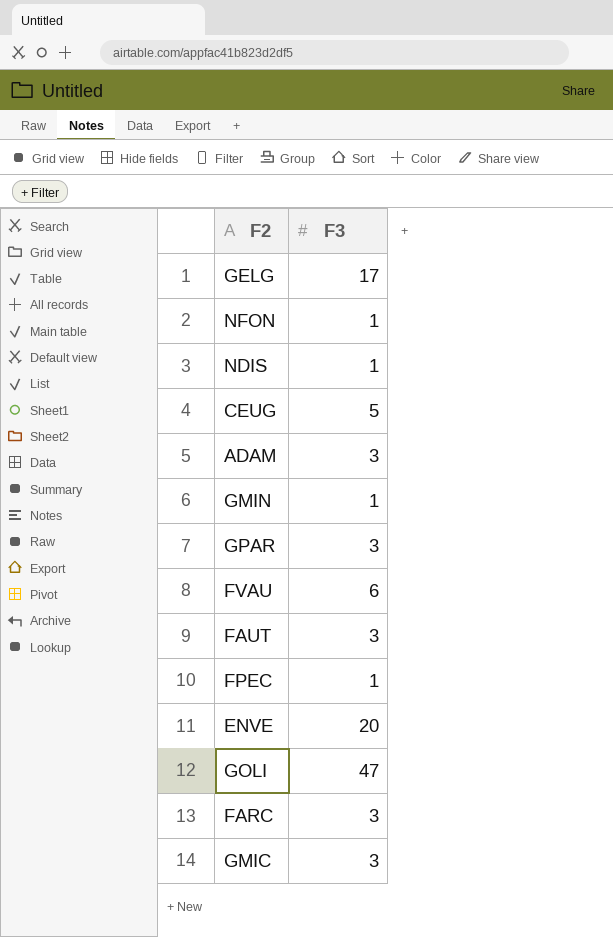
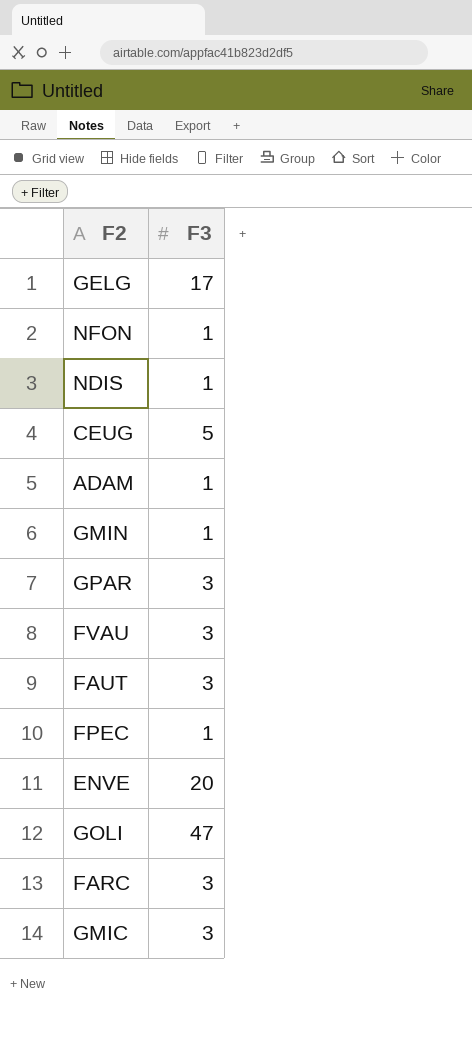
ADAM | F3: 3 -> 1
FVAU | F3: 6 -> 3

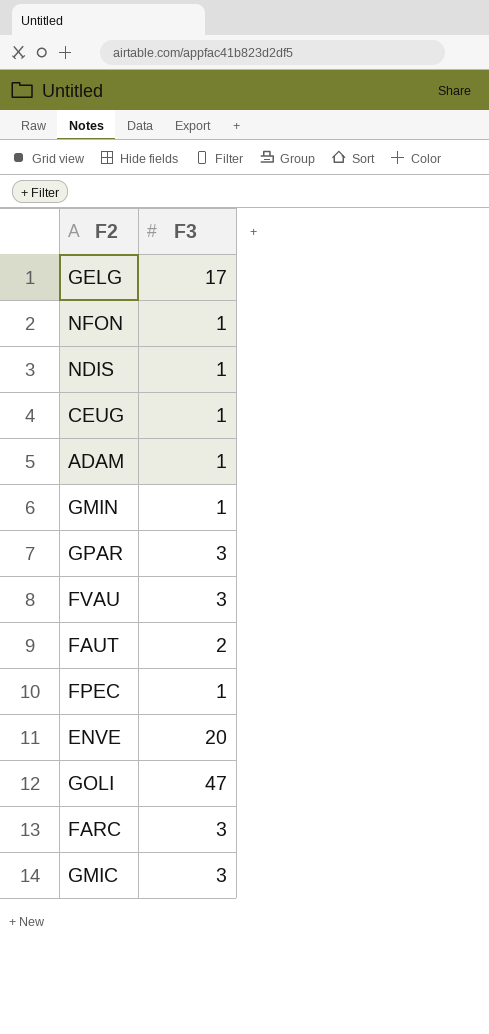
CEUG | F3: 5 -> 1
FAUT | F3: 3 -> 2

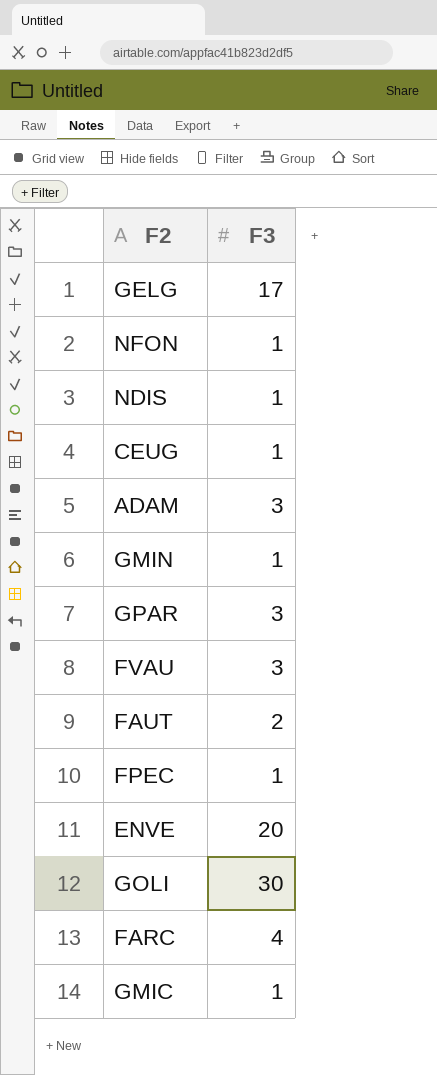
ADAM | F3: 1 -> 3
GOLI | F3: 47 -> 30
FARC | F3: 3 -> 4
GMIC | F3: 3 -> 1

